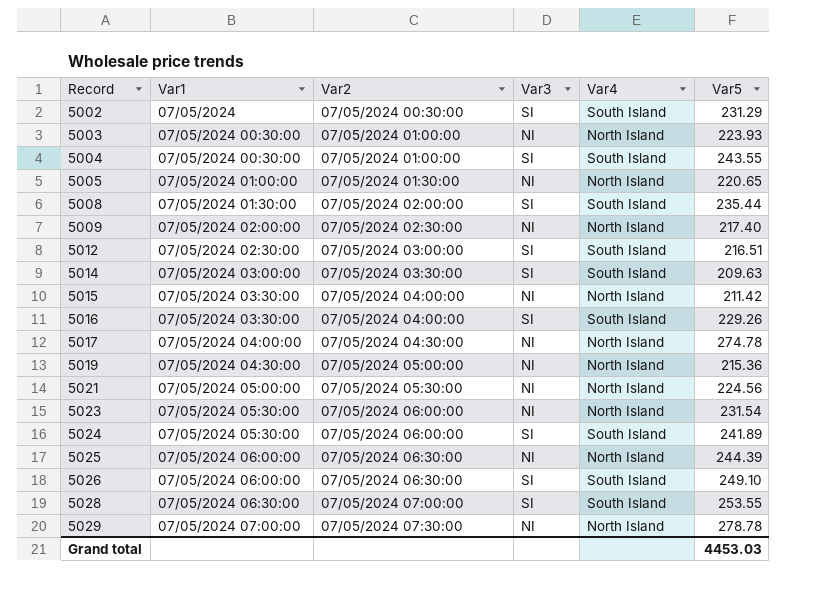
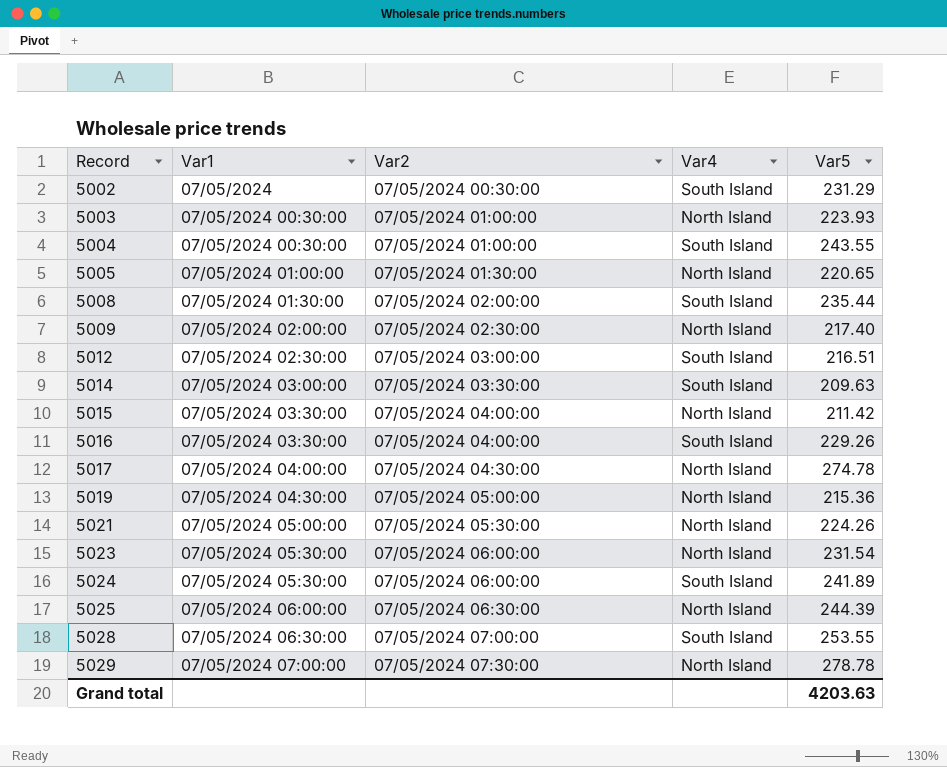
column Var3 | position: 4 -> none
row 5026: 07/05/2024 06:00:00 | 07/05/2024 06:30:00 | SI | South Island | 249.10 -> none
5021 | Var5: 224.56 -> 224.26
Grand total | Var5: 4453.03 -> 4203.63

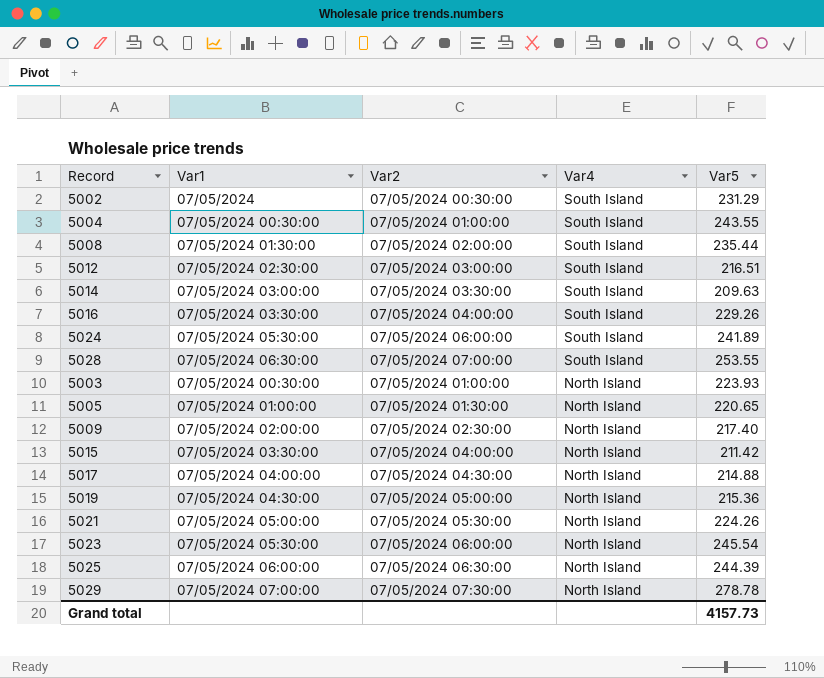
row order: Record ascending -> Var4 descending
5017 | Var5: 274.78 -> 214.88
5023 | Var5: 231.54 -> 245.54
Grand total | Var5: 4203.63 -> 4157.73

